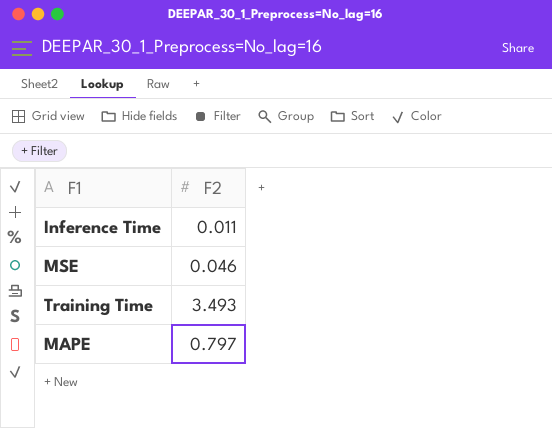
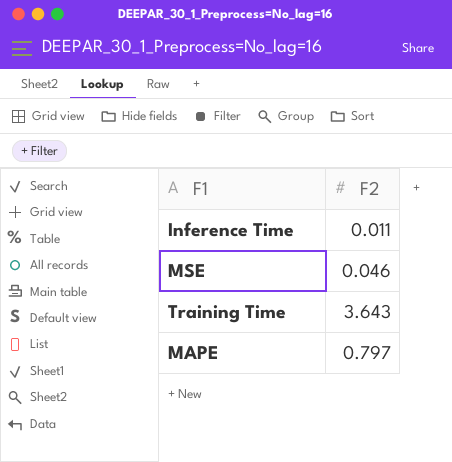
Training Time | F2: 3.493 -> 3.643

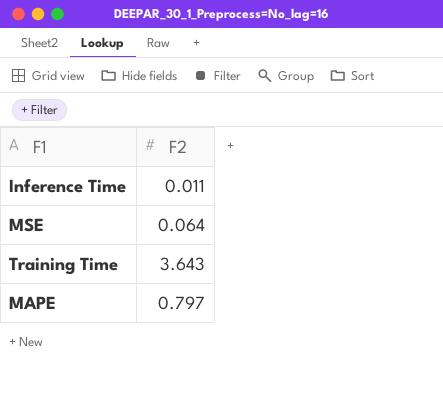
MSE | F2: 0.046 -> 0.064

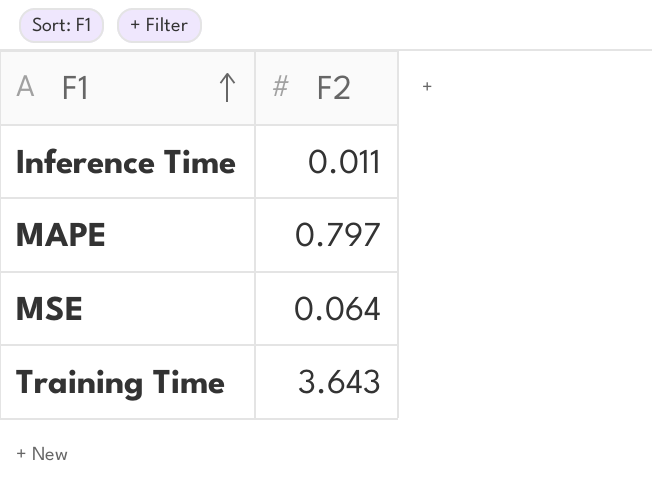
row order: none -> F1 ascending

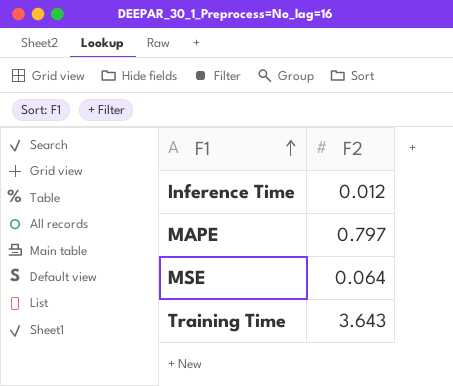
Inference Time | F2: 0.011 -> 0.012

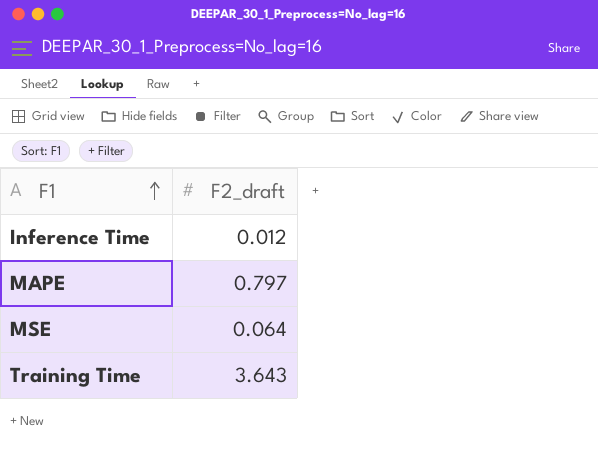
column name: F2 -> F2_draft

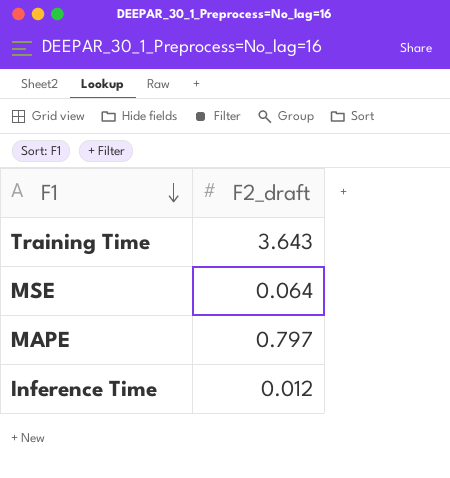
row order: F1 ascending -> F1 descending

